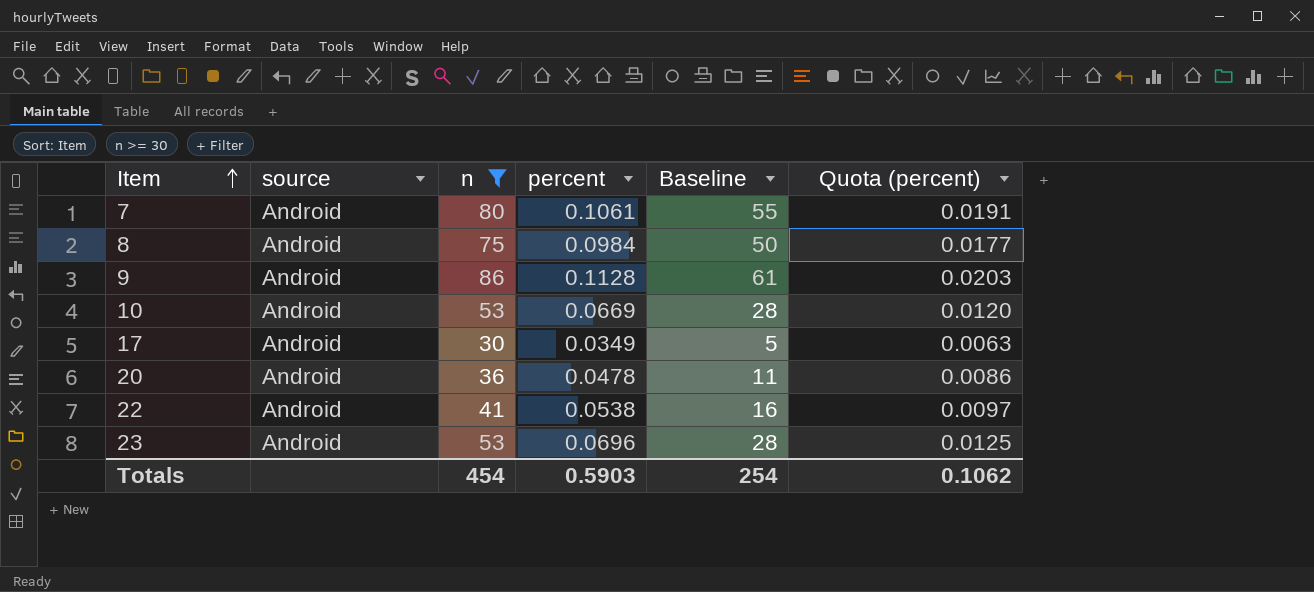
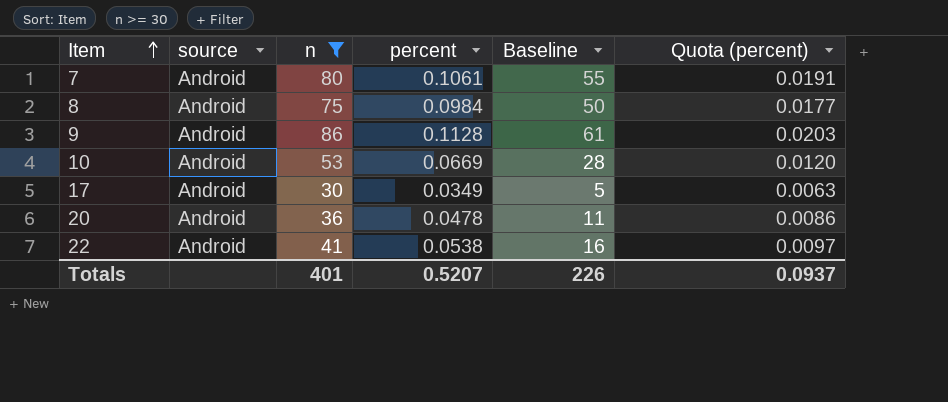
row 23: Android | 53 | 0.0696 | 28 | 0.0125 -> none
Totals | n: 454 -> 401
Totals | percent: 0.5903 -> 0.5207
Totals | Baseline: 254 -> 226
Totals | Quota (percent): 0.1062 -> 0.0937

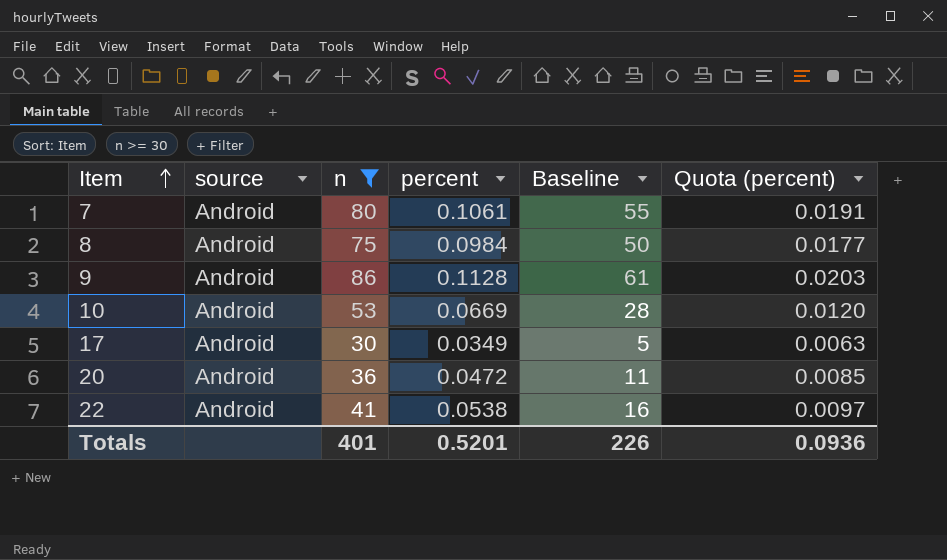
20 | percent: 0.0478 -> 0.0472
20 | Quota (percent): 0.0086 -> 0.0085
Totals | percent: 0.5207 -> 0.5201
Totals | Quota (percent): 0.0937 -> 0.0936

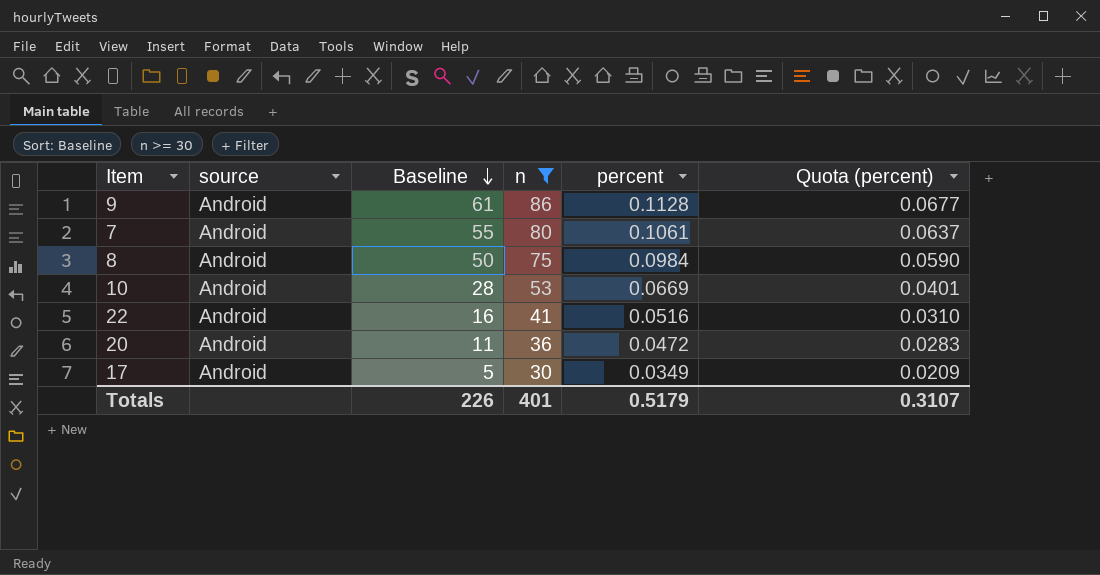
row order: Item ascending -> Baseline descending
column Baseline | position: 5 -> 3
column Quota (percent) | formula: [percent] * 0.18 -> [percent] * 0.6
22 | percent: 0.0538 -> 0.0516
Totals | percent: 0.5201 -> 0.5179
Totals | Quota (percent): 0.0936 -> 0.3107

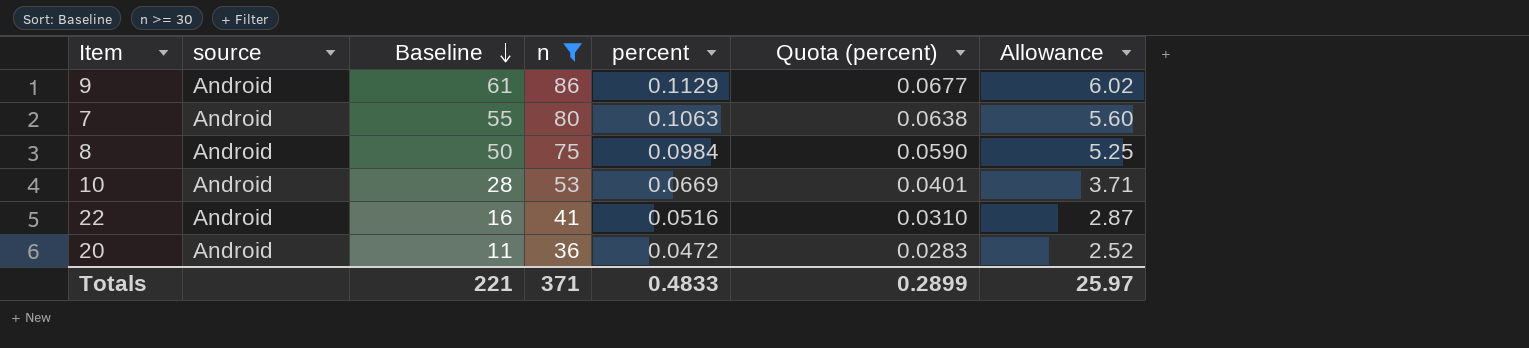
column Allowance | formula: none -> [n] * 0.07
row 17: Android | 5 | 30 | 0.0349 | 0.0209 -> none
9 | percent: 0.1128 -> 0.1129
7 | percent: 0.1061 -> 0.1063
7 | Quota (percent): 0.0637 -> 0.0638
Totals | Baseline: 226 -> 221
Totals | n: 401 -> 371
Totals | percent: 0.5179 -> 0.4833
Totals | Quota (percent): 0.3107 -> 0.2899

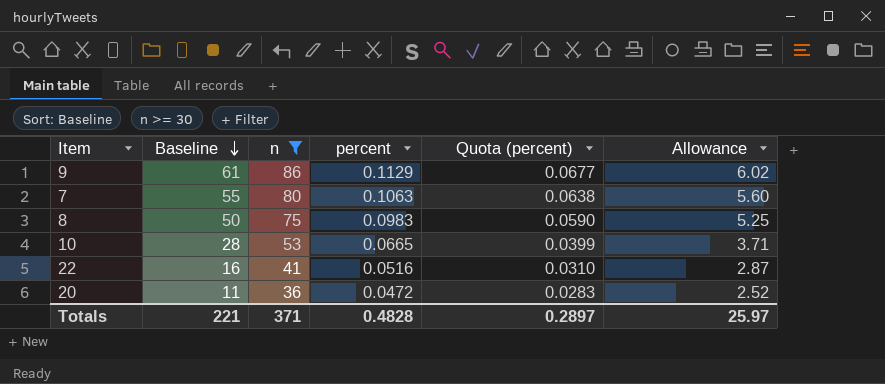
column source | position: 2 -> none
8 | percent: 0.0984 -> 0.0983
10 | percent: 0.0669 -> 0.0665
10 | Quota (percent): 0.0401 -> 0.0399
Totals | percent: 0.4833 -> 0.4828
Totals | Quota (percent): 0.2899 -> 0.2897

